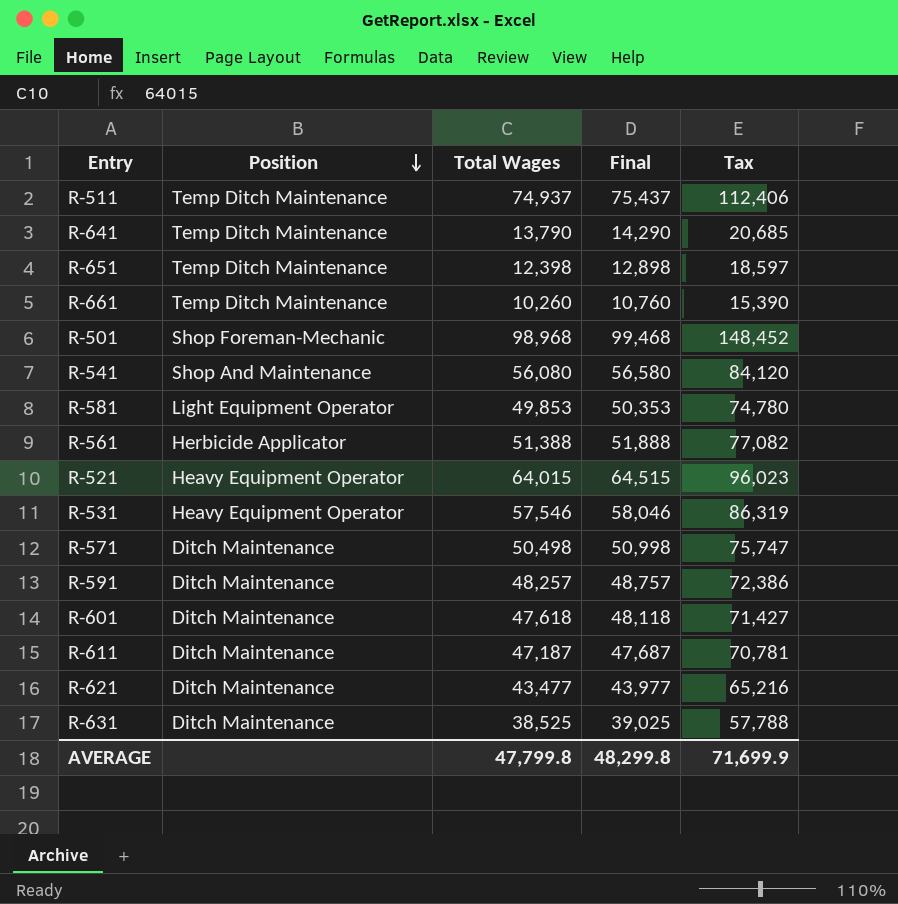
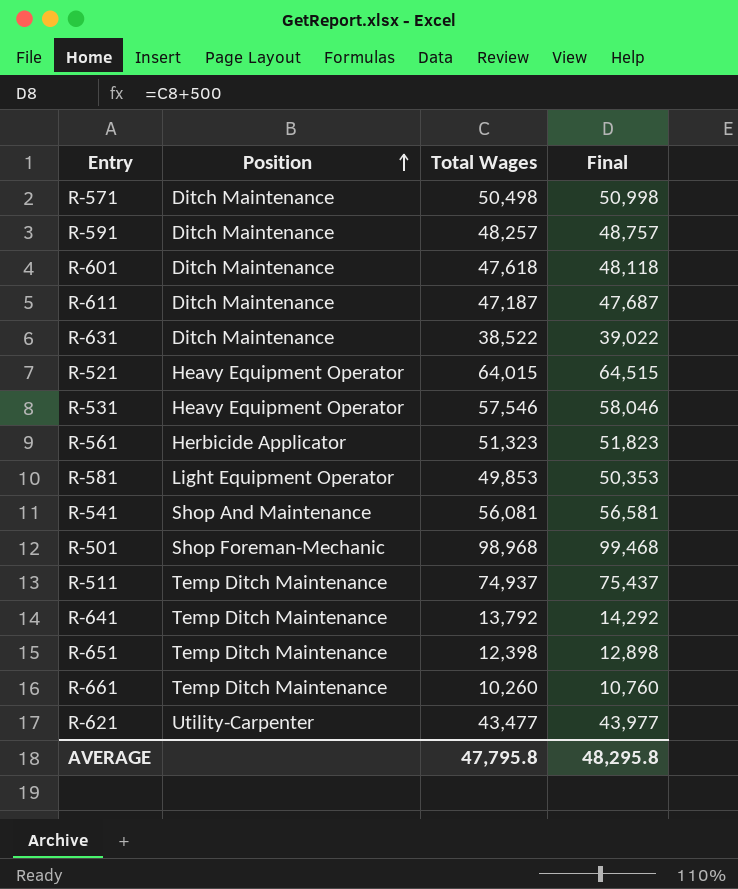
row order: Position descending -> Position ascending
column Tax | formula: [Total Wages] * 1.5 -> none
R-631 | Total Wages: 38,525 -> 38,522
R-631 | Final: 39,025 -> 39,022
R-561 | Total Wages: 51,388 -> 51,323
R-561 | Final: 51,888 -> 51,823
R-541 | Total Wages: 56,080 -> 56,081
R-541 | Final: 56,580 -> 56,581
R-641 | Total Wages: 13,790 -> 13,792
R-641 | Final: 14,290 -> 14,292
R-621 | Position: Ditch Maintenance -> Utility-Carpenter
AVERAGE | Total Wages: 47,799.8 -> 47,795.8
AVERAGE | Final: 48,299.8 -> 48,295.8

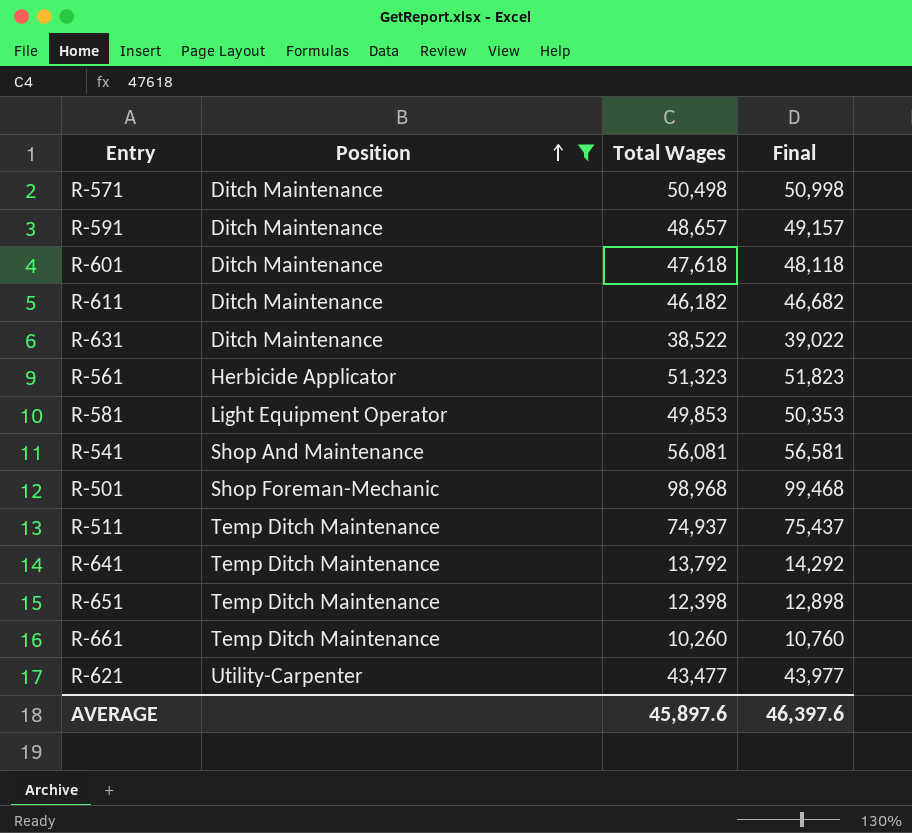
filter: none -> Position != Heavy Equipment Operator
R-591 | Total Wages: 48,257 -> 48,657
R-591 | Final: 48,757 -> 49,157
R-611 | Total Wages: 47,187 -> 46,182
R-611 | Final: 47,687 -> 46,682
AVERAGE | Total Wages: 47,795.8 -> 45,897.6
AVERAGE | Final: 48,295.8 -> 46,397.6

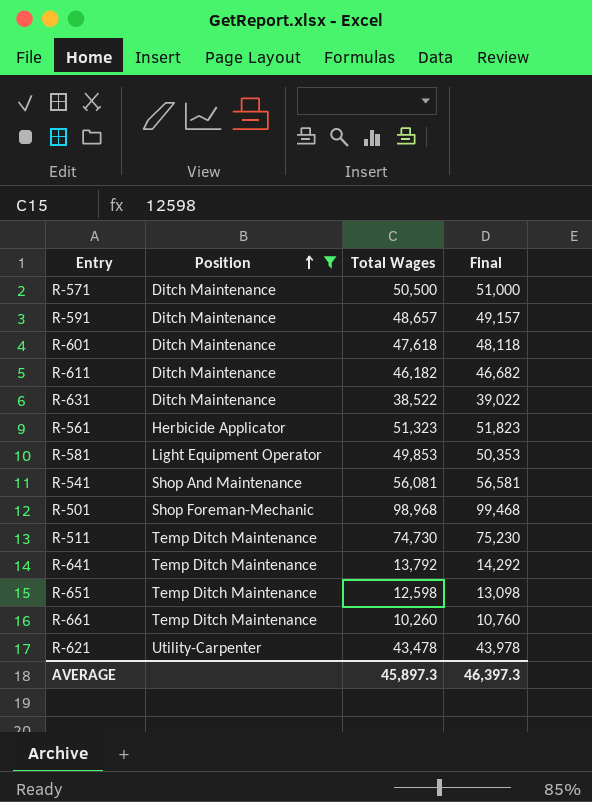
R-571 | Total Wages: 50,498 -> 50,500
R-571 | Final: 50,998 -> 51,000
R-511 | Total Wages: 74,937 -> 74,730
R-511 | Final: 75,437 -> 75,230
R-651 | Total Wages: 12,398 -> 12,598
R-651 | Final: 12,898 -> 13,098
R-621 | Total Wages: 43,477 -> 43,478
R-621 | Final: 43,977 -> 43,978
AVERAGE | Total Wages: 45,897.6 -> 45,897.3
AVERAGE | Final: 46,397.6 -> 46,397.3

